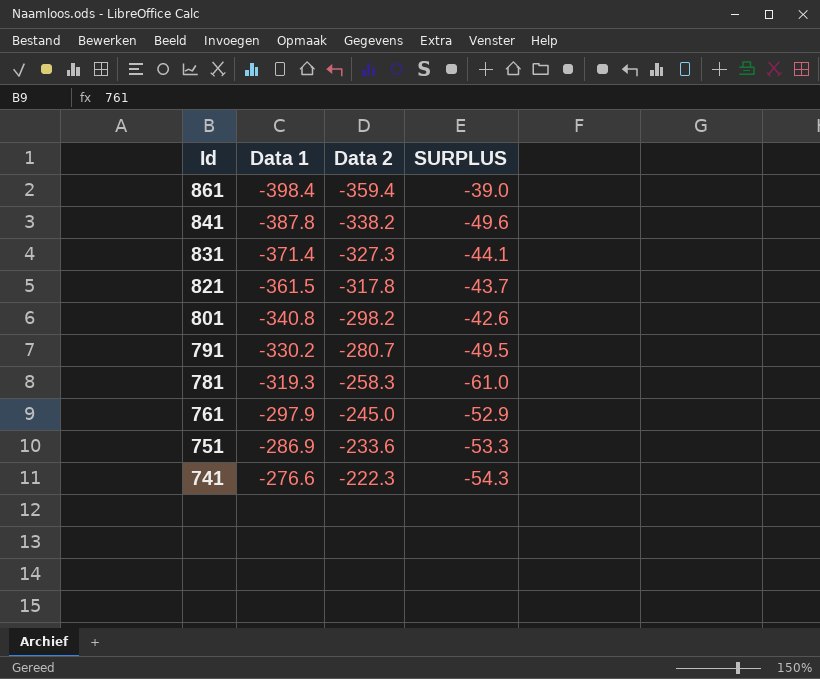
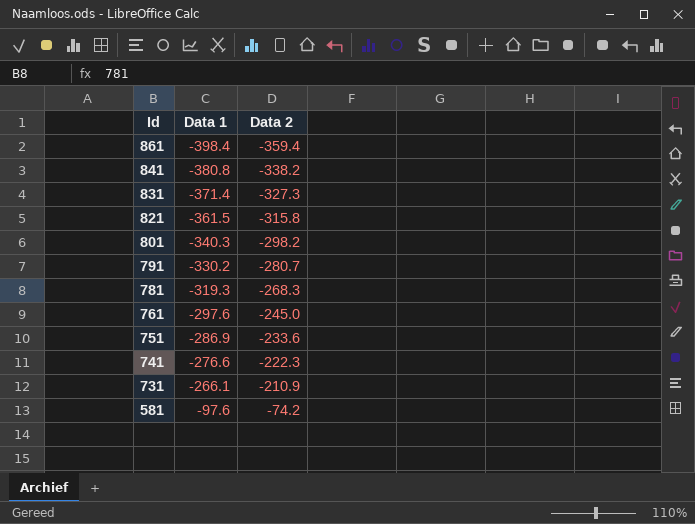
column SURPLUS | formula: [Data 1] - [Data 2] -> none
841 | Data 1: -387.8 -> -380.8
821 | Data 2: -317.8 -> -315.8
801 | Data 1: -340.8 -> -340.3
781 | Data 2: -258.3 -> -268.3
761 | Data 1: -297.9 -> -297.6
row 731: none -> -266.1 | -210.9
row 581: none -> -97.6 | -74.2

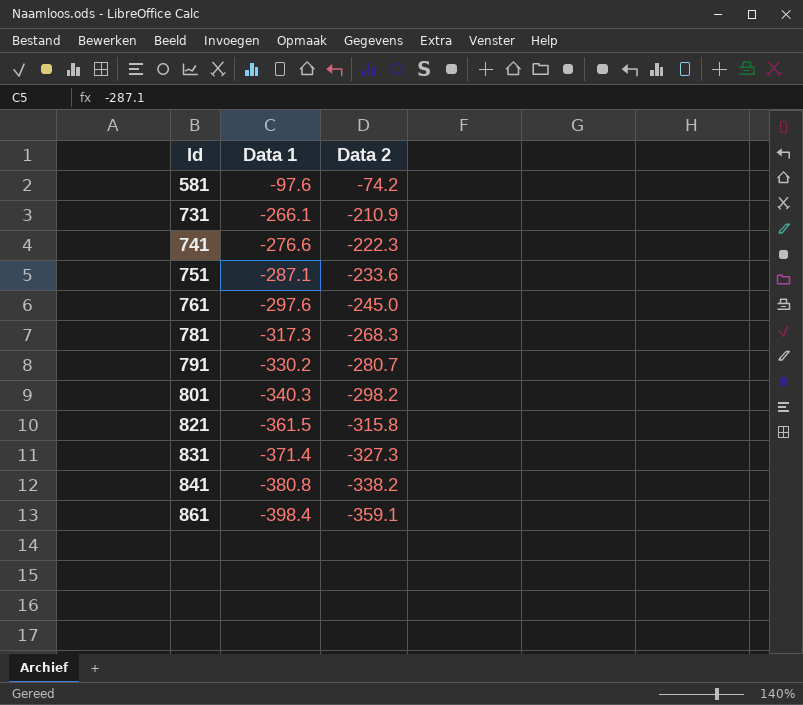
row order: Id descending -> Id ascending
751 | Data 1: -286.9 -> -287.1
781 | Data 1: -319.3 -> -317.3
861 | Data 2: -359.4 -> -359.1

